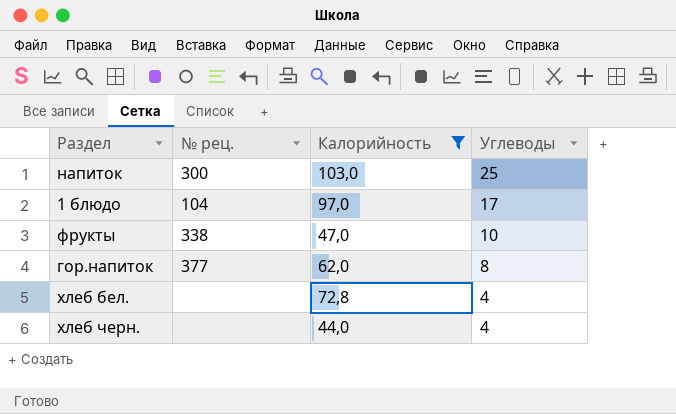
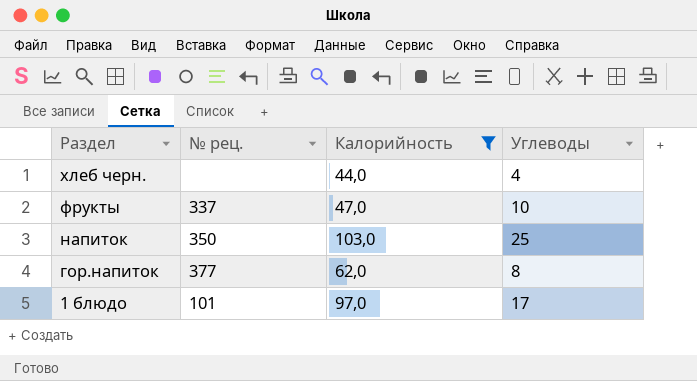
row order: Углеводы descending -> Раздел descending
row хлеб бел.: none | 72,8 | 4 -> none
фрукты | № рец.: 338 -> 337
напиток | № рец.: 300 -> 350
1 блюдо | № рец.: 104 -> 101

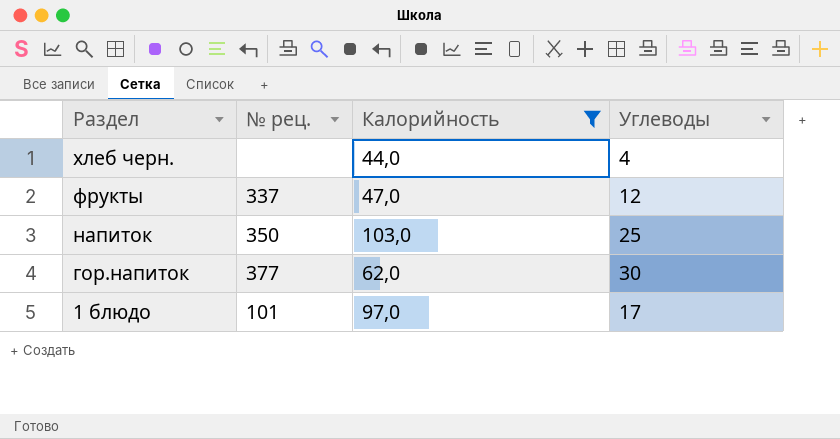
фрукты | Углеводы: 10 -> 12
гор.напиток | Углеводы: 8 -> 30

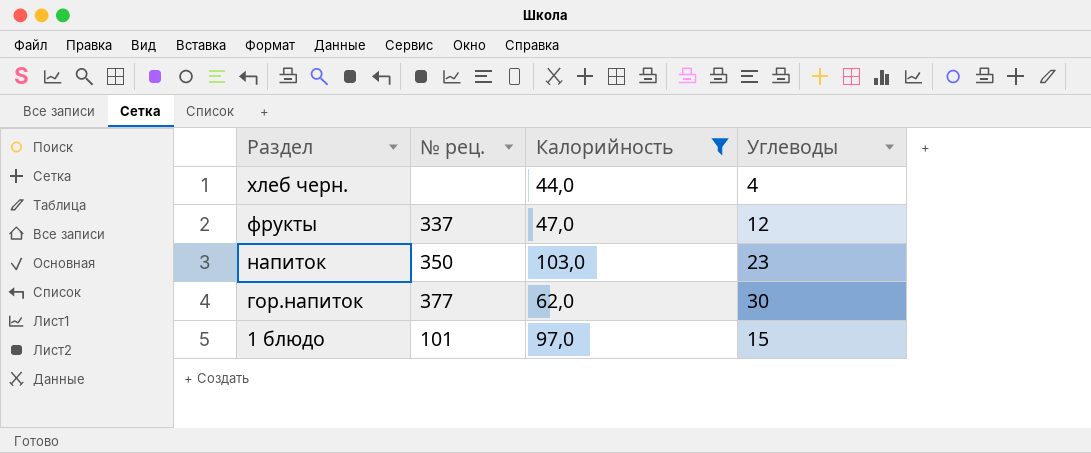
напиток | Углеводы: 25 -> 23
1 блюдо | Углеводы: 17 -> 15

